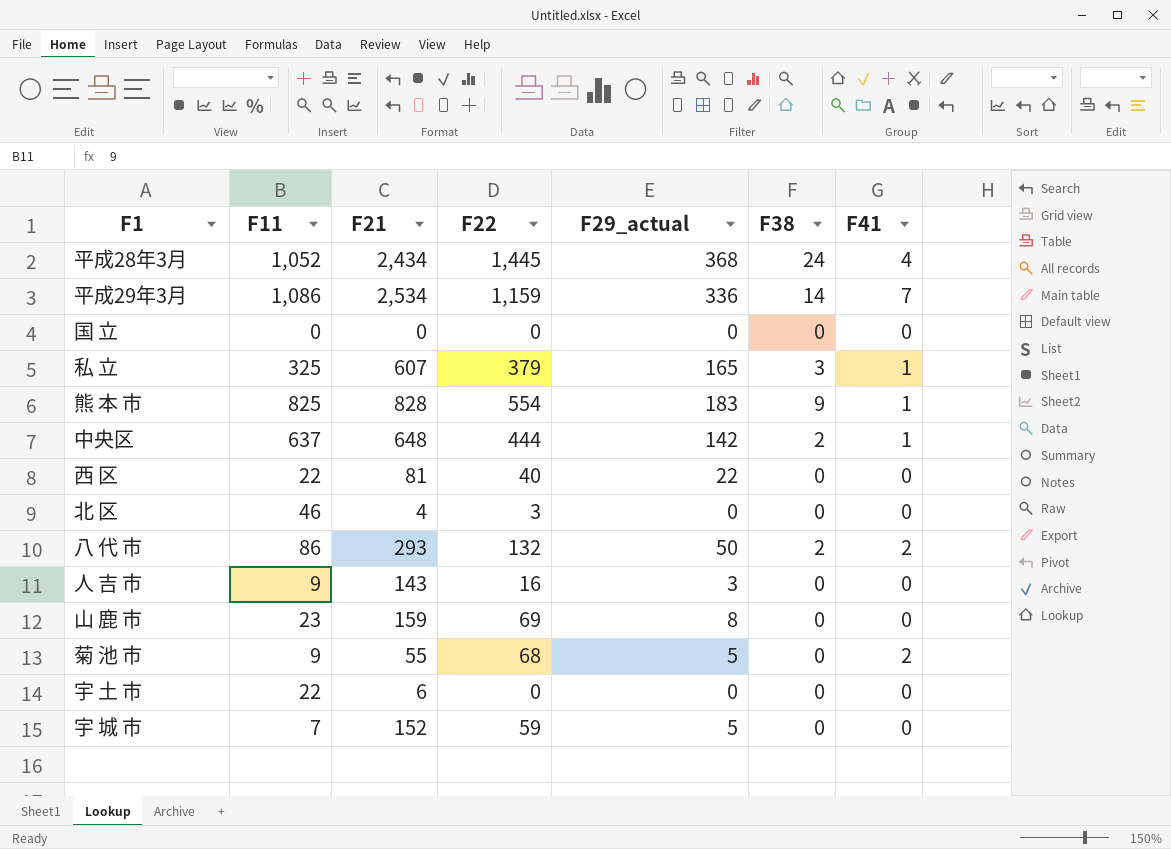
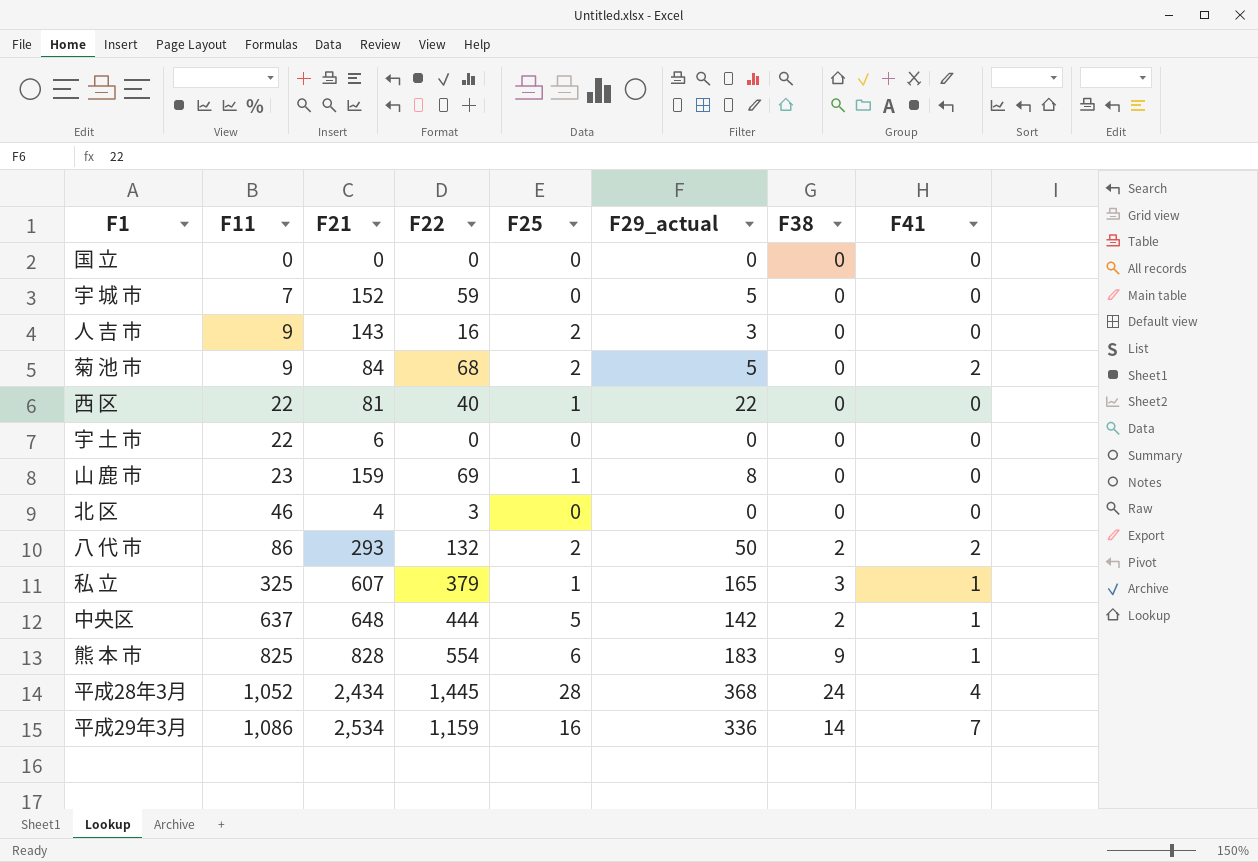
row order: none -> F11 ascending
column F25 | position: none -> 5
菊 池 市 | F21: 55 -> 84

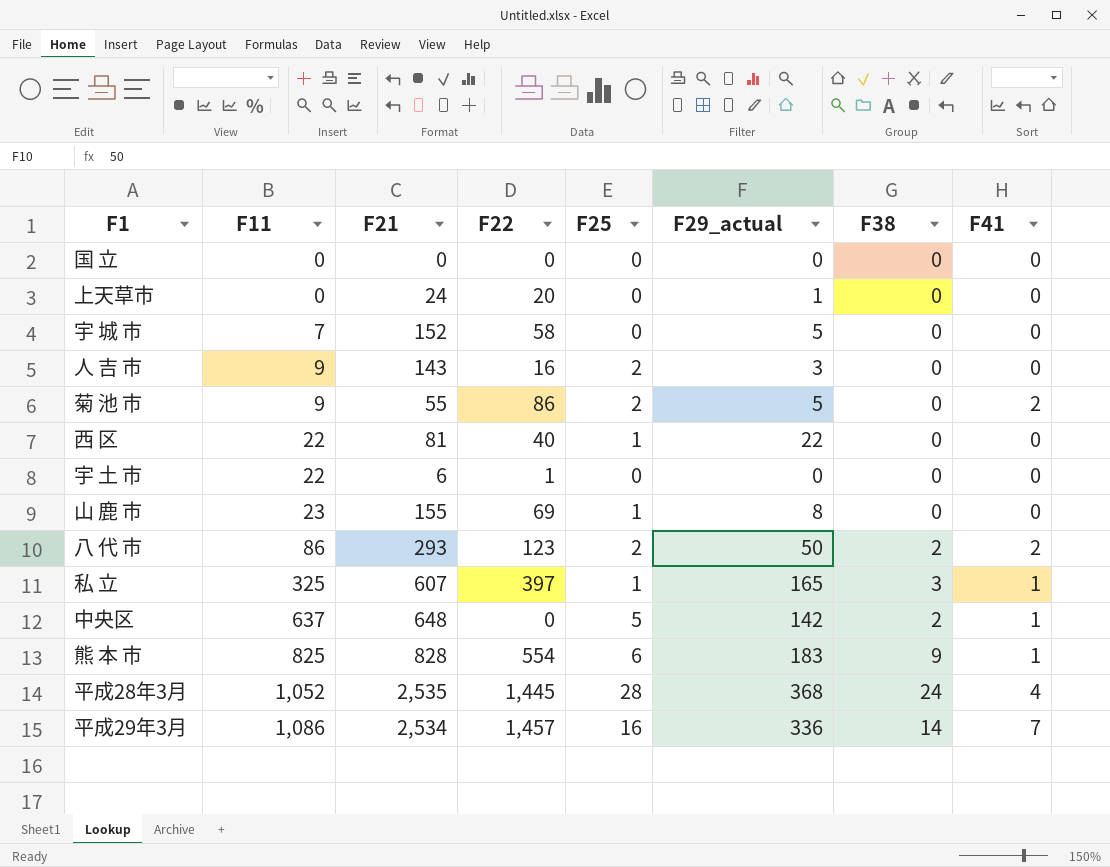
row 北 区: 46 | 4 | 3 | 0 | 0 | 0 | 0 -> none
row 上天草市: none -> 0 | 24 | 20 | 0 | 1 | 0 | 0
宇 城 市 | F22: 59 -> 58
菊 池 市 | F21: 84 -> 55
菊 池 市 | F22: 68 -> 86
宇 土 市 | F22: 0 -> 1
山 鹿 市 | F21: 159 -> 155
八 代 市 | F22: 132 -> 123
私 立 | F22: 379 -> 397
中央区 | F22: 444 -> 0
平成28年3月 | F21: 2,434 -> 2,535
平成29年3月 | F22: 1,159 -> 1,457

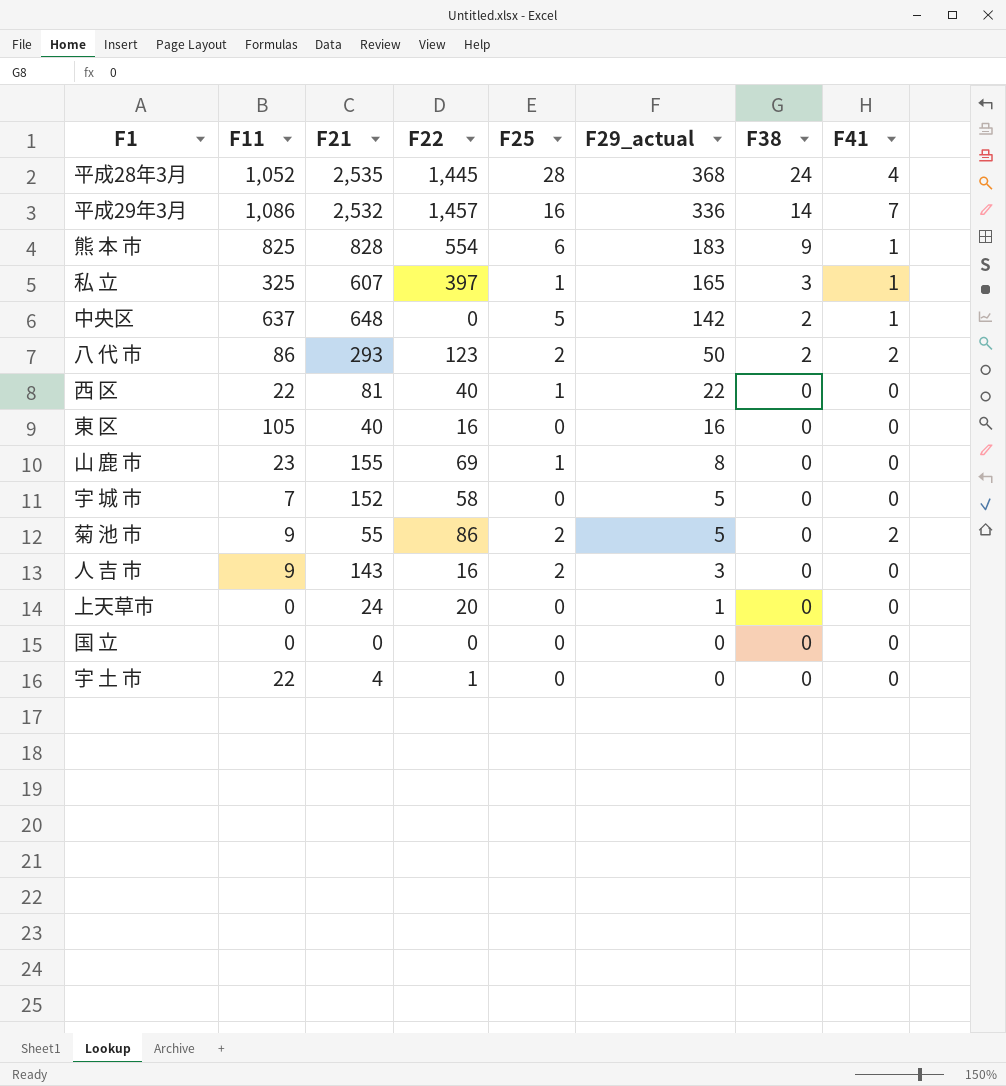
row order: F11 ascending -> F29_actual descending
平成29年3月 | F21: 2,534 -> 2,532
row 東 区: none -> 105 | 40 | 16 | 0 | 16 | 0 | 0
宇 土 市 | F21: 6 -> 4

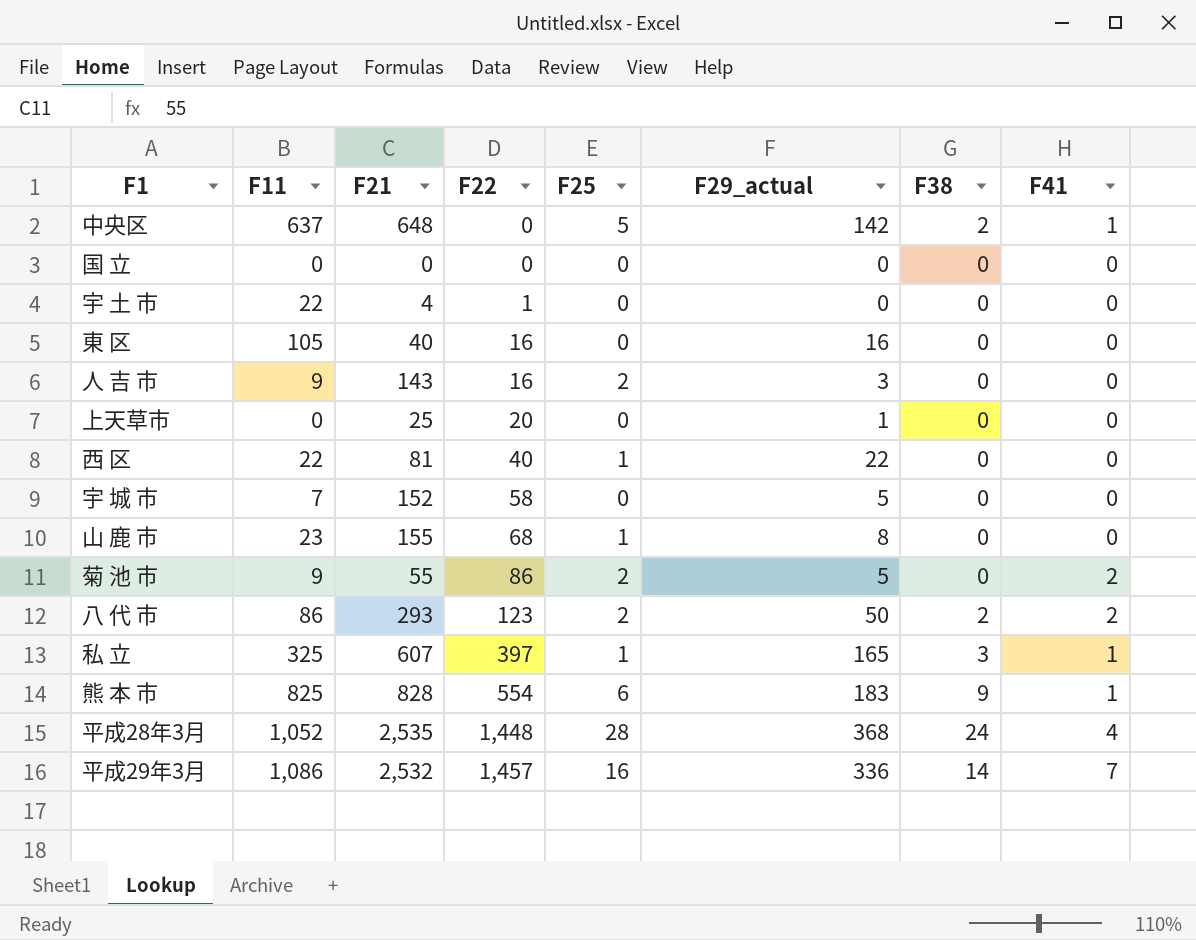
row order: F29_actual descending -> F22 ascending
上天草市 | F21: 24 -> 25
山 鹿 市 | F22: 69 -> 68
平成28年3月 | F22: 1,445 -> 1,448

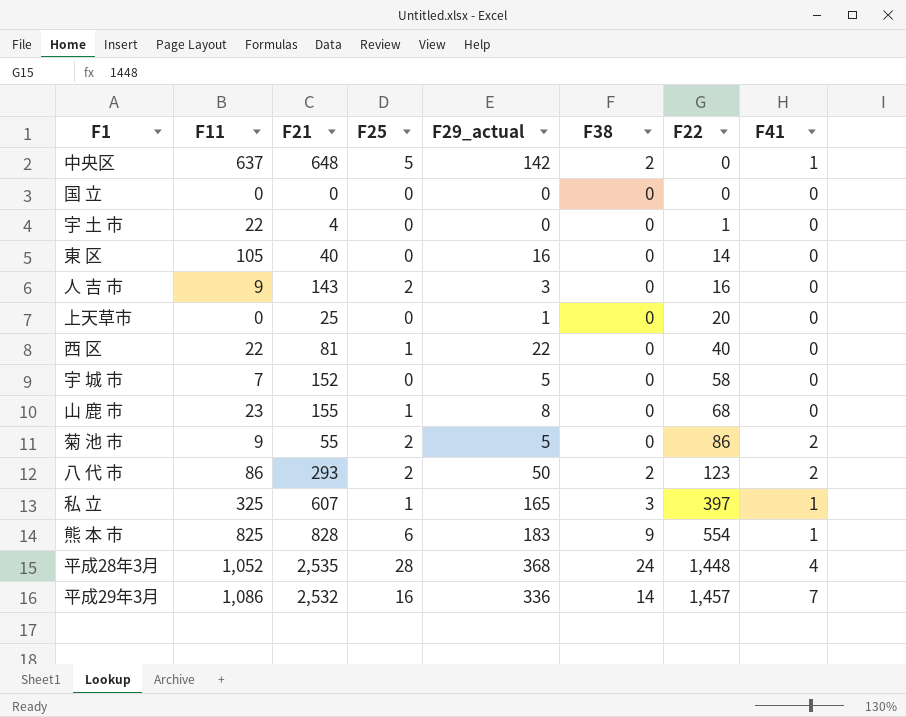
column F22 | position: 4 -> 7
東 区 | F22: 16 -> 14

